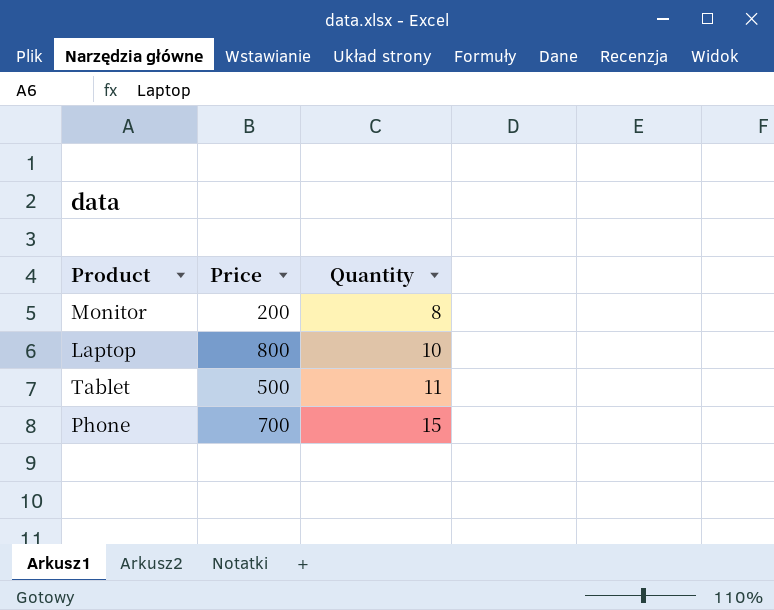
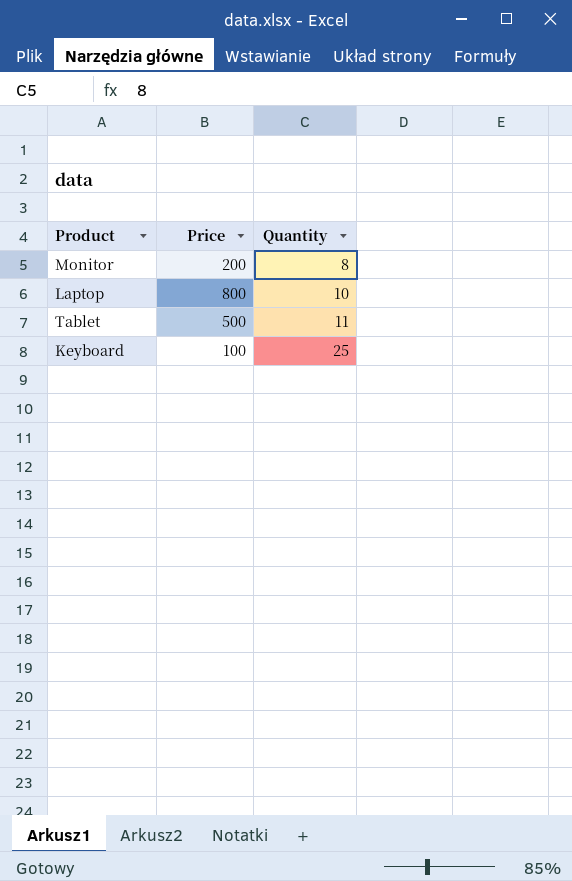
row Phone: 700 | 15 -> none
row Keyboard: none -> 100 | 25

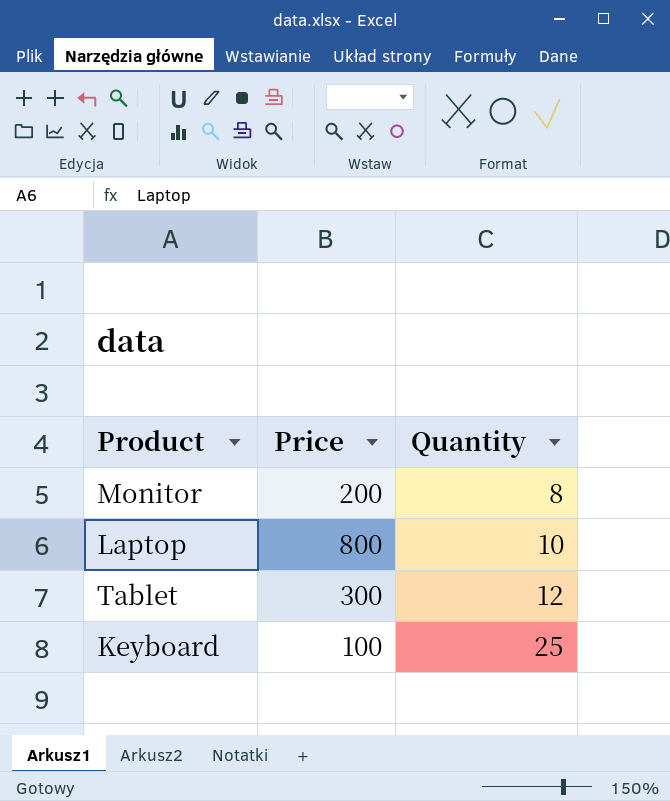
Tablet | Price: 500 -> 300
Tablet | Quantity: 11 -> 12

